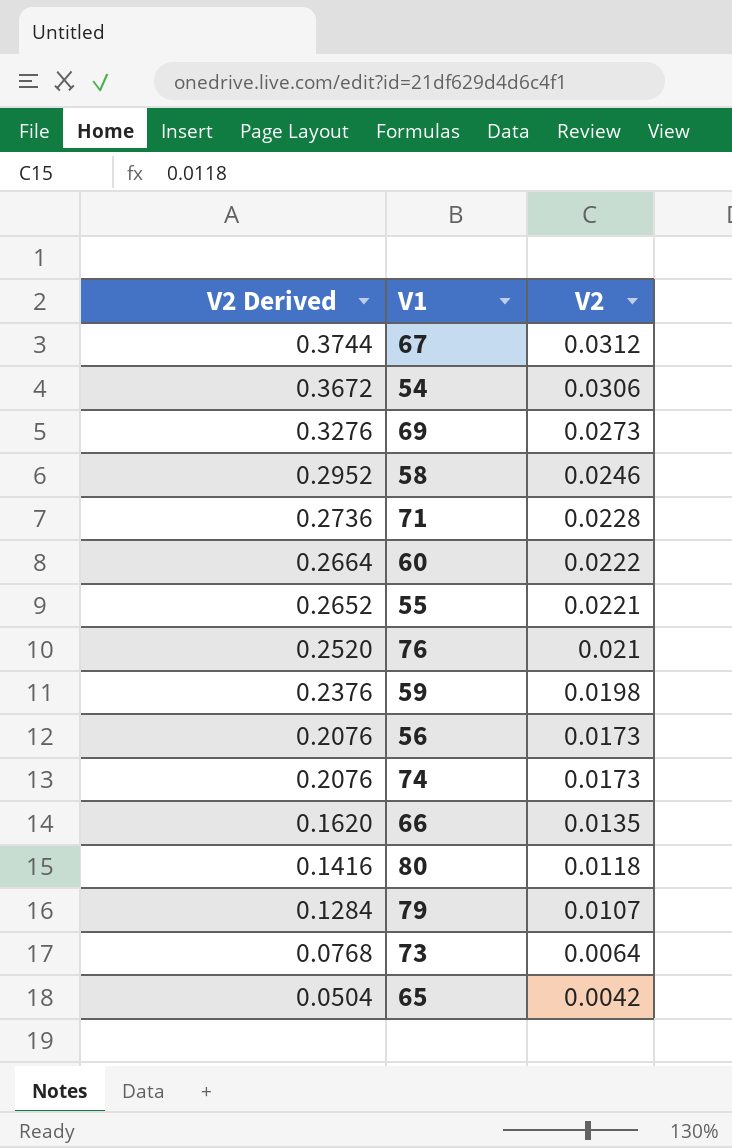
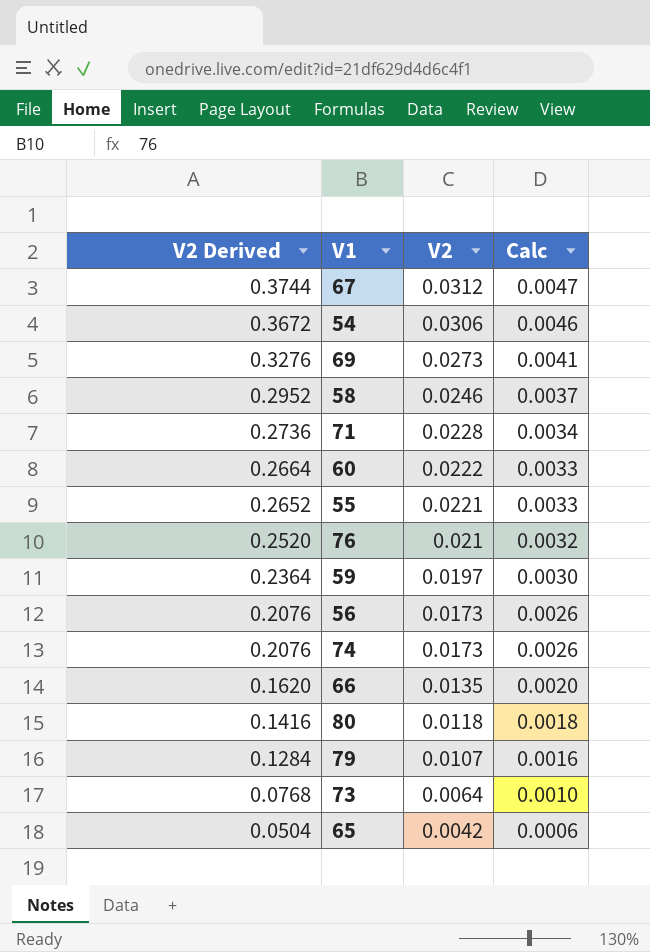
column Calc | formula: none -> [V2] * 0.15
59 | V2 Derived: 0.2376 -> 0.2364
59 | V2: 0.0198 -> 0.0197

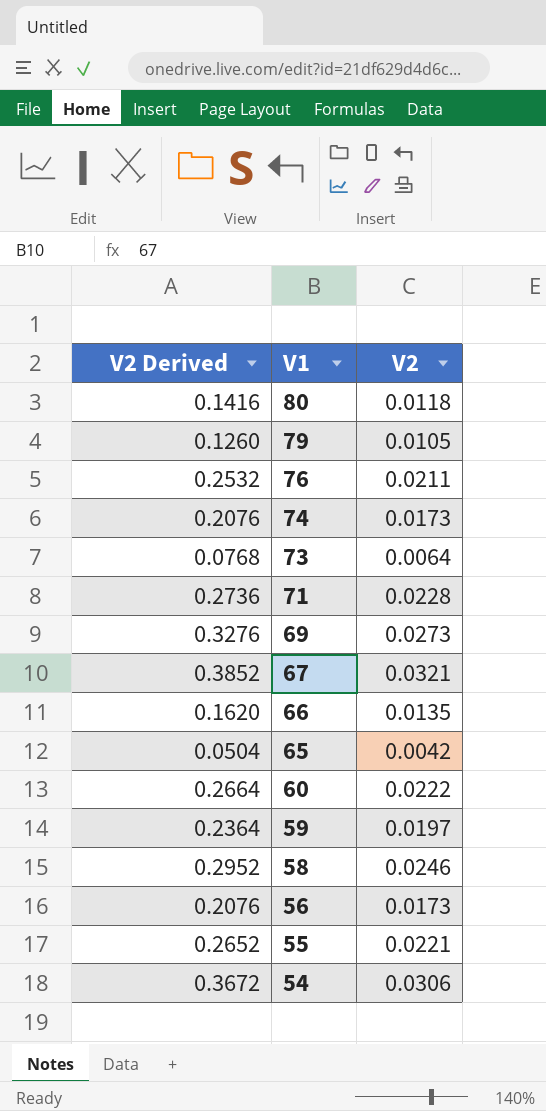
row order: V2 Derived descending -> V1 descending
column Calc | formula: [V2] * 0.15 -> none
79 | V2 Derived: 0.1284 -> 0.1260
79 | V2: 0.0107 -> 0.0105
76 | V2 Derived: 0.2520 -> 0.2532
76 | V2: 0.021 -> 0.0211
67 | V2 Derived: 0.3744 -> 0.3852
67 | V2: 0.0312 -> 0.0321

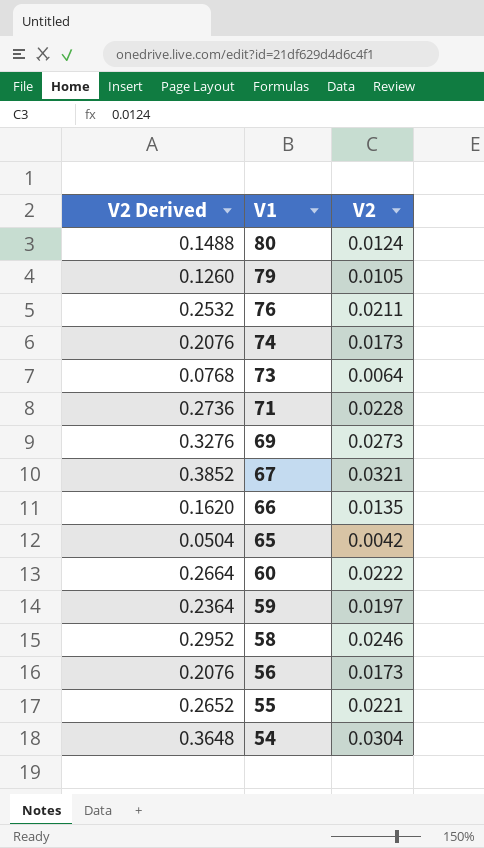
80 | V2 Derived: 0.1416 -> 0.1488
80 | V2: 0.0118 -> 0.0124
54 | V2 Derived: 0.3672 -> 0.3648
54 | V2: 0.0306 -> 0.0304

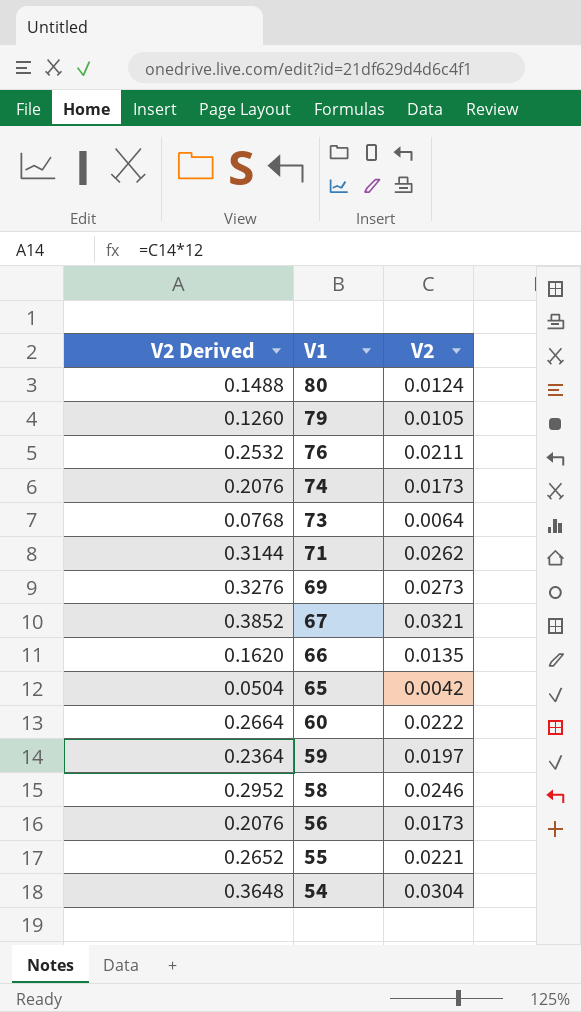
71 | V2 Derived: 0.2736 -> 0.3144
71 | V2: 0.0228 -> 0.0262

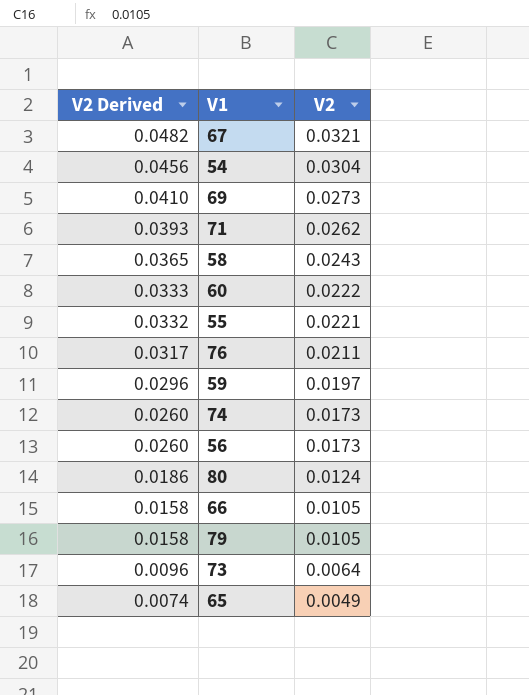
row order: V1 descending -> V2 Derived descending
column V2 Derived | formula: [V2] * 12 -> [V2] * 1.5
58 | V2: 0.0246 -> 0.0243
66 | V2: 0.0135 -> 0.0105
65 | V2: 0.0042 -> 0.0049

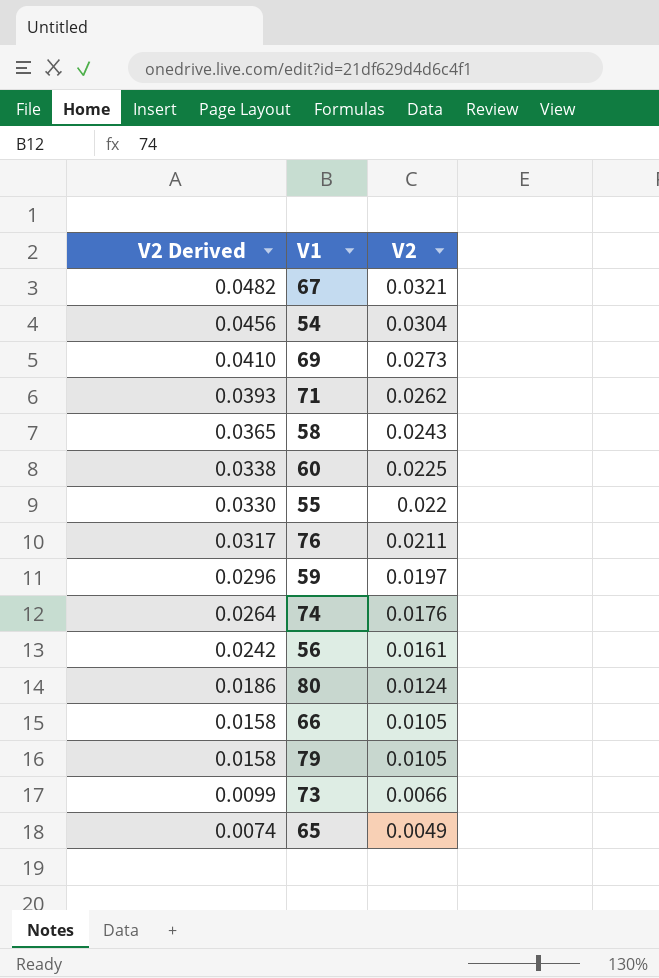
60 | V2 Derived: 0.0333 -> 0.0338
60 | V2: 0.0222 -> 0.0225
55 | V2 Derived: 0.0332 -> 0.0330
55 | V2: 0.0221 -> 0.022
74 | V2 Derived: 0.0260 -> 0.0264
74 | V2: 0.0173 -> 0.0176
56 | V2 Derived: 0.0260 -> 0.0242
56 | V2: 0.0173 -> 0.0161
73 | V2 Derived: 0.0096 -> 0.0099
73 | V2: 0.0064 -> 0.0066

